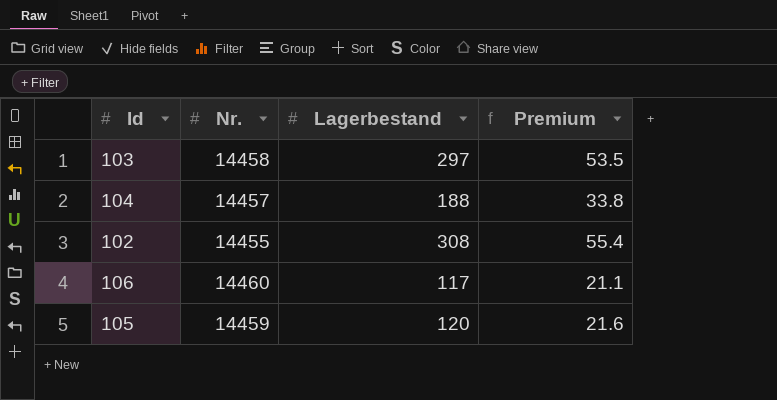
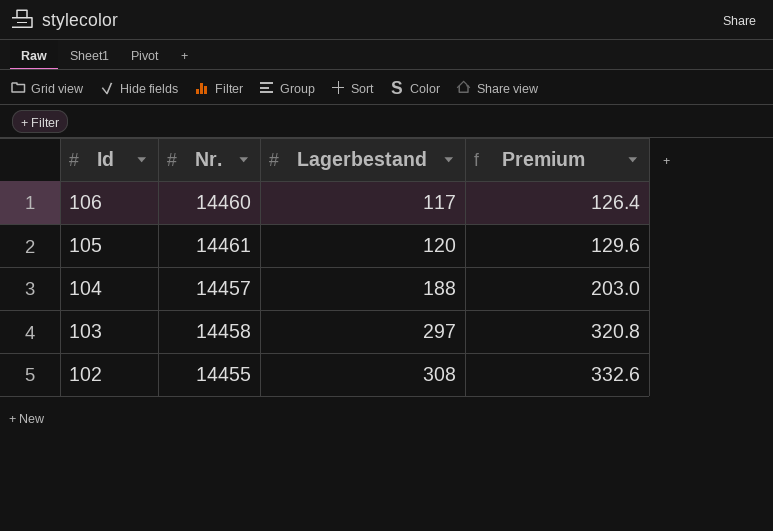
row order: none -> Id descending
column Premium | formula: [Lagerbestand] * 0.18 -> [Lagerbestand] * 1.08
105 | Nr.: 14459 -> 14461

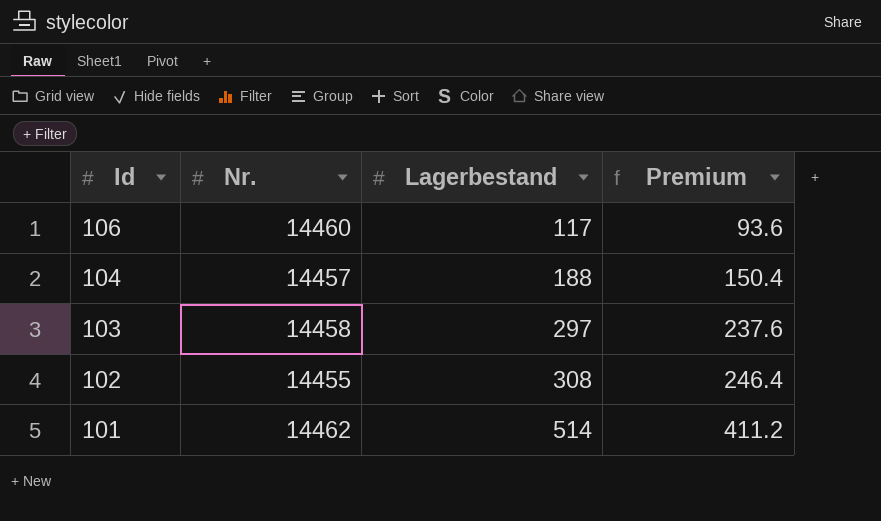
column Premium | formula: [Lagerbestand] * 1.08 -> [Lagerbestand] * 0.8
row 105: 14461 | 120 | 129.6 -> none
row 101: none -> 14462 | 514 | 411.2

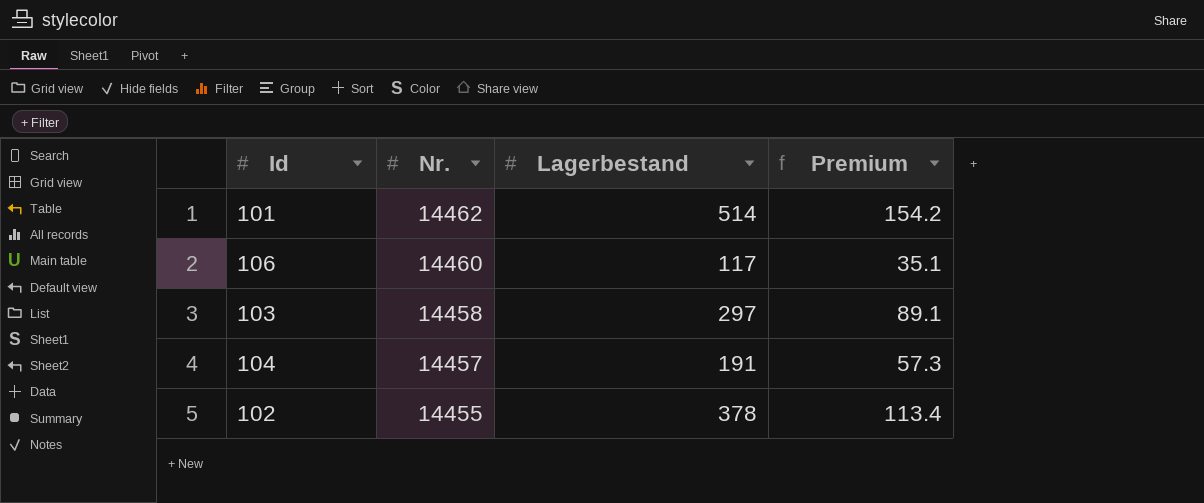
row order: Id descending -> Nr. descending
column Premium | formula: [Lagerbestand] * 0.8 -> [Lagerbestand] * 0.3
104 | Lagerbestand: 188 -> 191
102 | Lagerbestand: 308 -> 378

